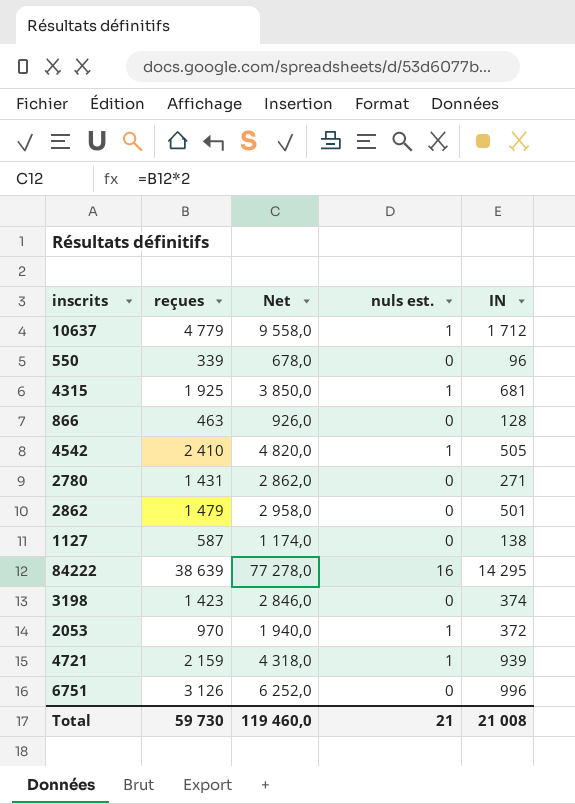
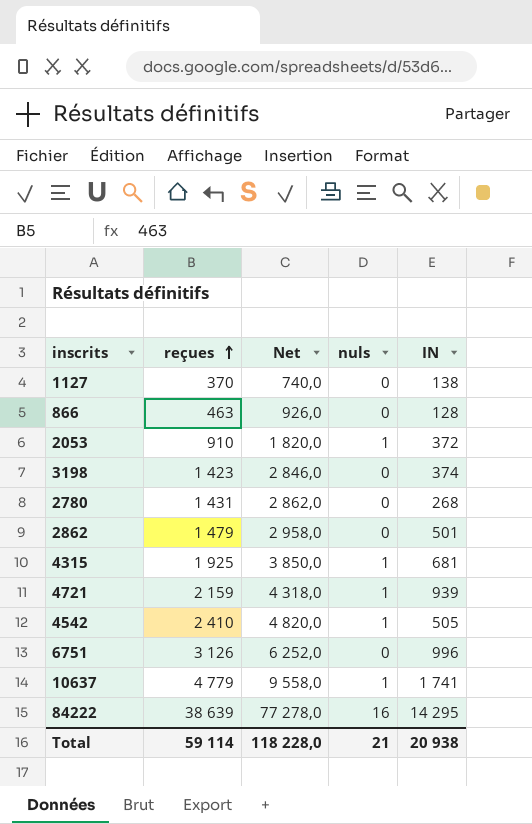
row order: none -> reçues ascending
column name: nuls est. -> nuls
row 550: 339 | 678,0 | 0 | 96 -> none
1127 | reçues: 587 -> 370
1127 | Net: 1 174,0 -> 740,0
2053 | reçues: 970 -> 910
2053 | Net: 1 940,0 -> 1 820,0
2780 | IN: 271 -> 268
10637 | IN: 1 712 -> 1 741
Total | reçues: 59 730 -> 59 114
Total | Net: 119 460,0 -> 118 228,0
Total | IN: 21 008 -> 20 938

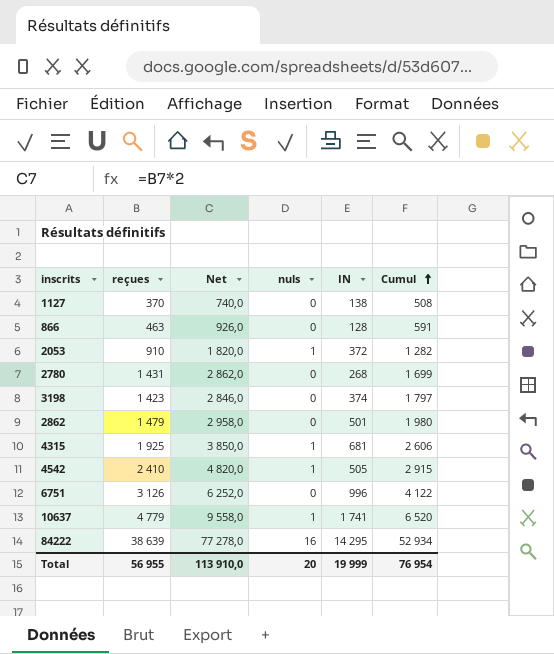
row order: reçues ascending -> Cumul ascending
column Cumul | formula: none -> [reçues] + [IN]
row 4721: 2 159 | 4 318,0 | 1 | 939 -> none
Total | reçues: 59 114 -> 56 955
Total | Net: 118 228,0 -> 113 910,0
Total | nuls: 21 -> 20
Total | IN: 20 938 -> 19 999

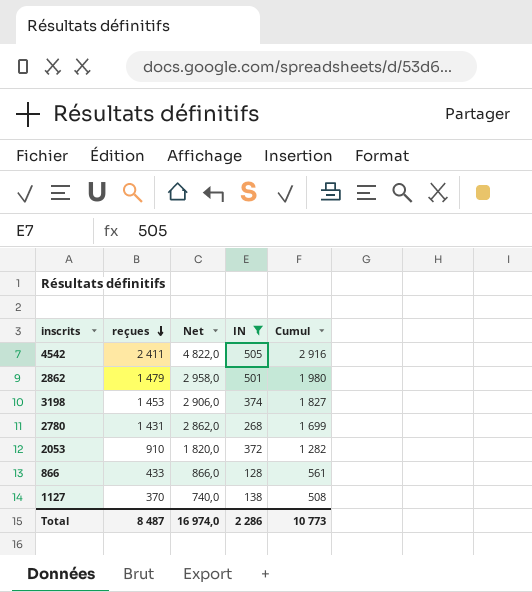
filter: none -> IN <= 505
row order: Cumul ascending -> reçues descending
column nuls | position: 4 -> none
4542 | reçues: 2 410 -> 2 411
4542 | Net: 4 820,0 -> 4 822,0
4542 | Cumul: 2 915 -> 2 916
3198 | reçues: 1 423 -> 1 453
3198 | Net: 2 846,0 -> 2 906,0
3198 | Cumul: 1 797 -> 1 827
866 | reçues: 463 -> 433
866 | Net: 926,0 -> 866,0
866 | Cumul: 591 -> 561
Total | reçues: 56 955 -> 8 487
Total | Net: 113 910,0 -> 16 974,0
Total | IN: 19 999 -> 2 286
Total | Cumul: 76 954 -> 10 773

